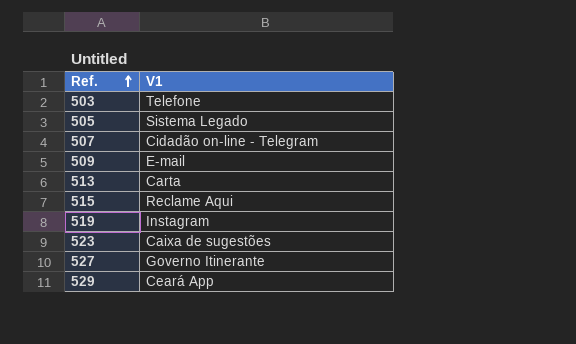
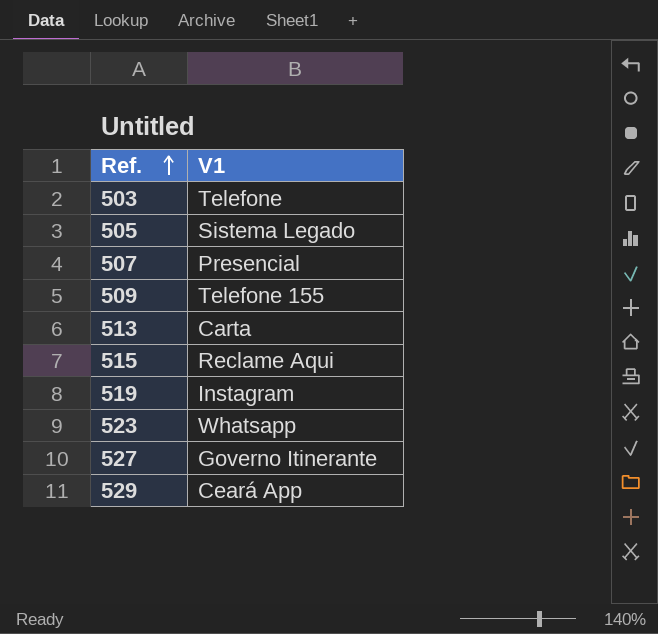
507 | V1: Cidadão on-line - Telegram -> Presencial
509 | V1: E-mail -> Telefone 155
523 | V1: Caixa de sugestões -> Whatsapp

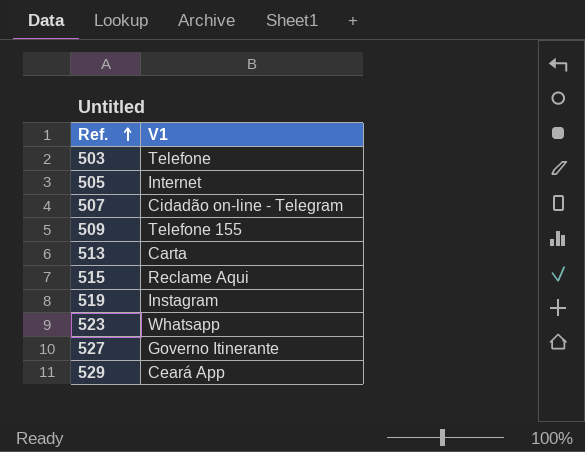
505 | V1: Sistema Legado -> Internet
507 | V1: Presencial -> Cidadão on-line - Telegram

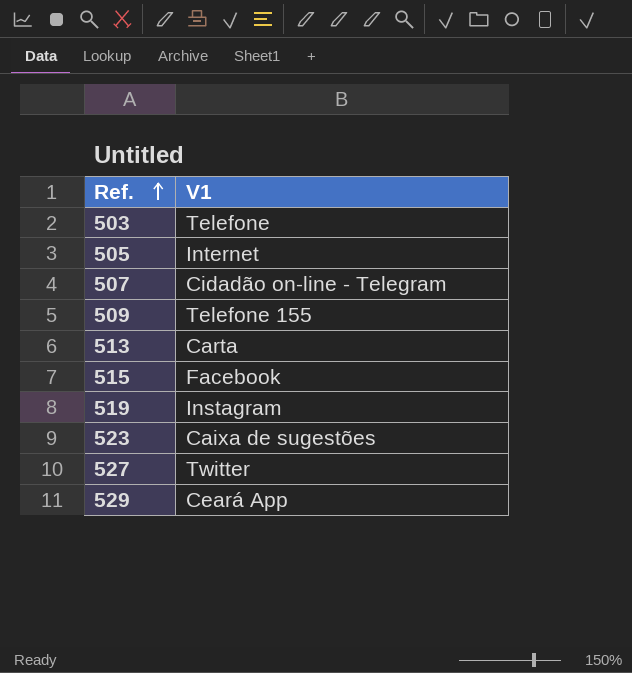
515 | V1: Reclame Aqui -> Facebook
523 | V1: Whatsapp -> Caixa de sugestões
527 | V1: Governo Itinerante -> Twitter

